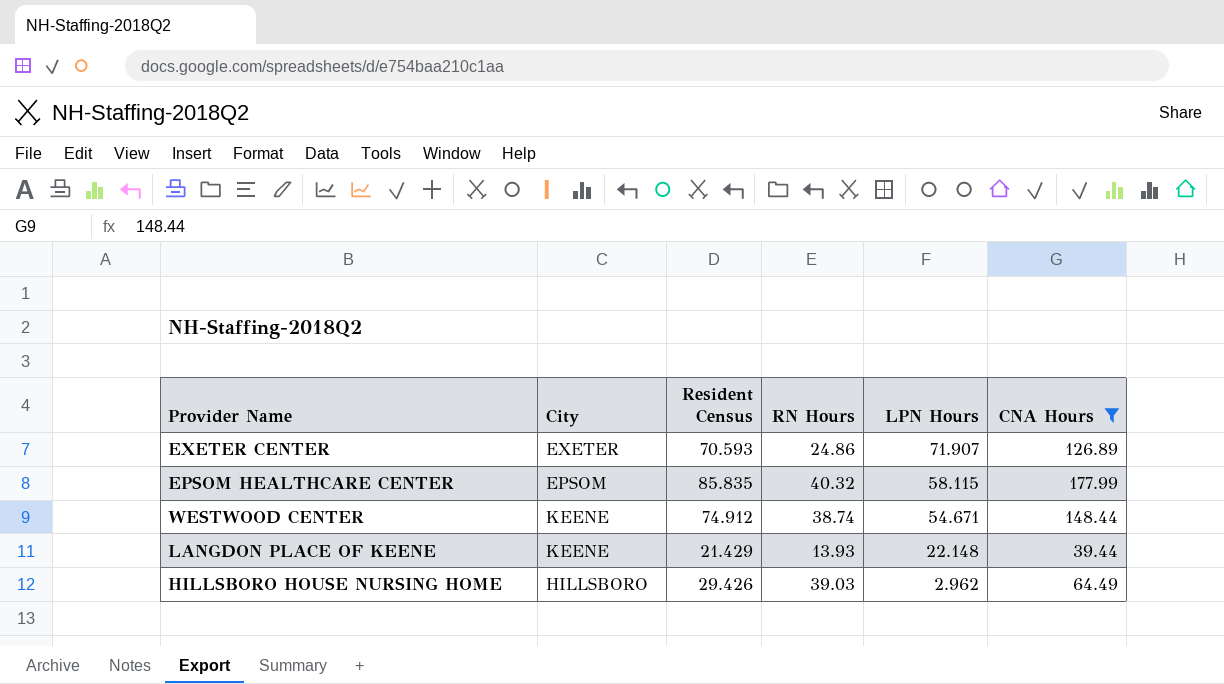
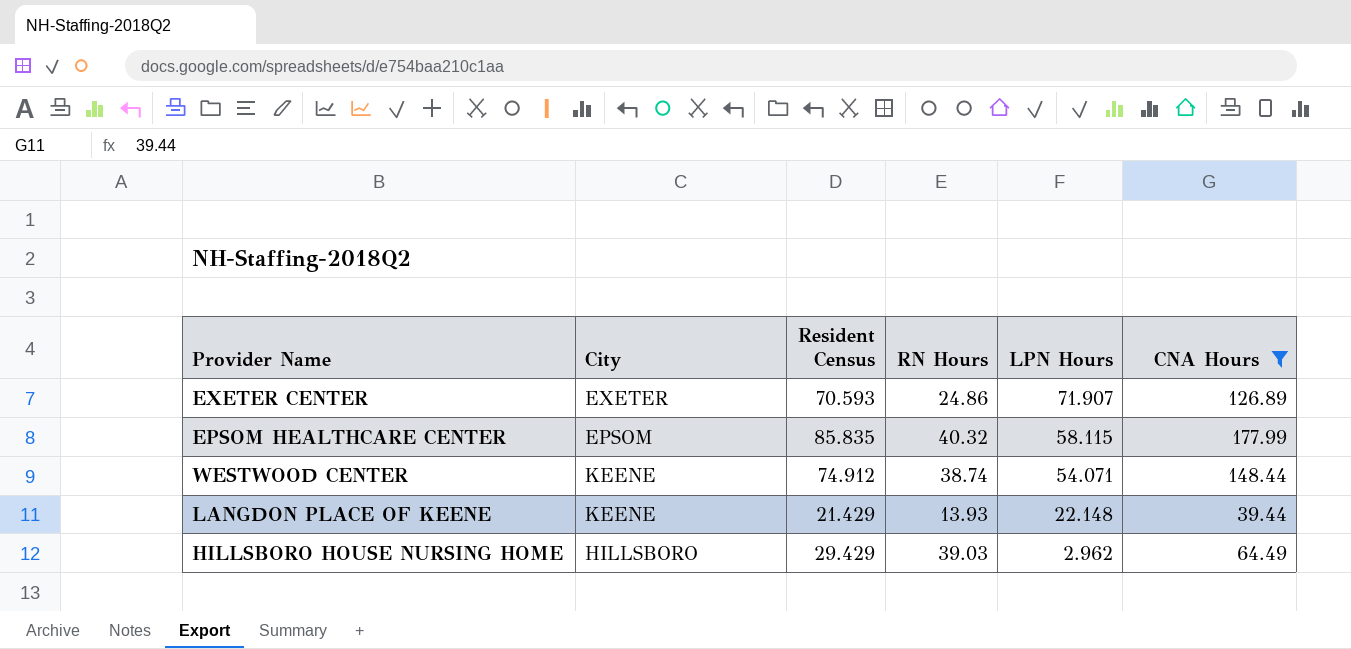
WESTWOOD CENTER | LPN Hours: 54.671 -> 54.071
HILLSBORO HOUSE NURSING HOME | Resident Census: 29.426 -> 29.429

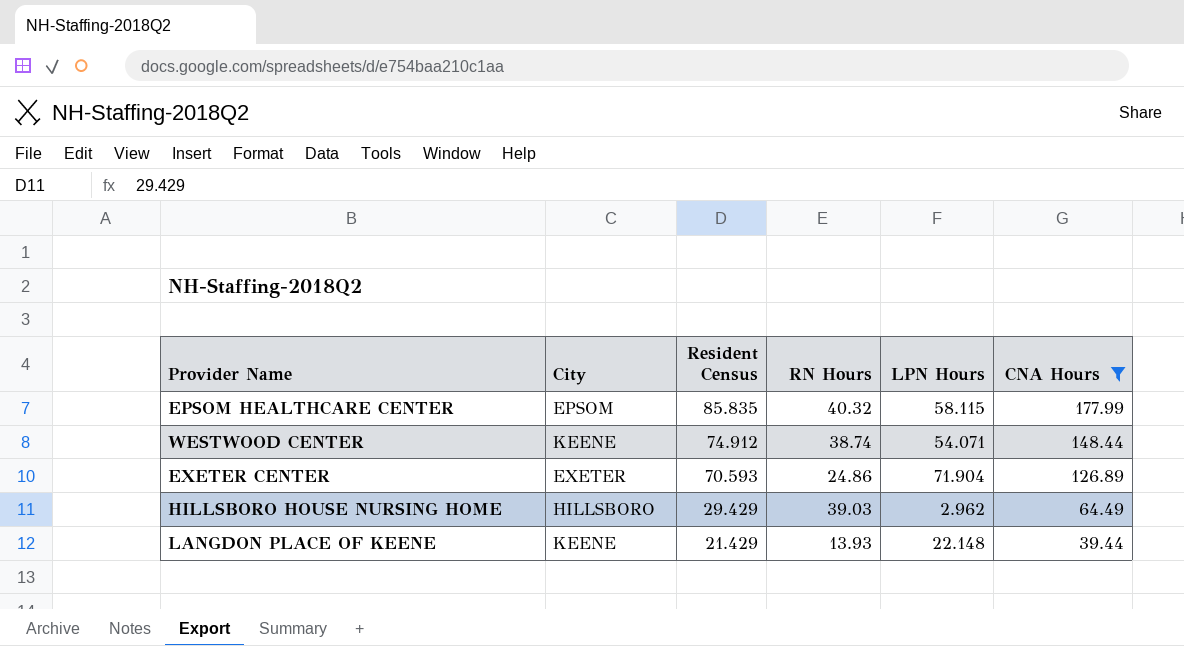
row order: LPN Hours descending -> Resident Census descending
EXETER CENTER | LPN Hours: 71.907 -> 71.904

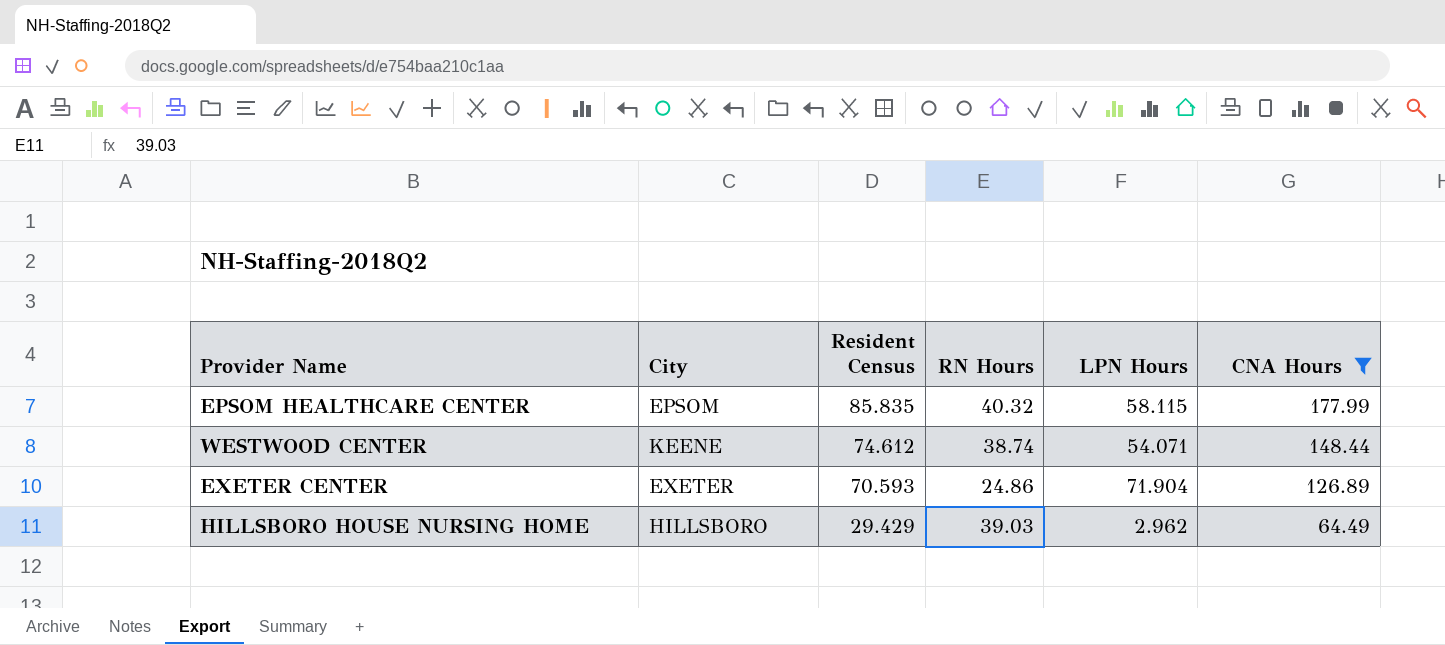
row LANGDON PLACE OF KEENE: KEENE | 21.429 | 13.93 | 22.148 | 39.44 -> none
WESTWOOD CENTER | Resident Census: 74.912 -> 74.612

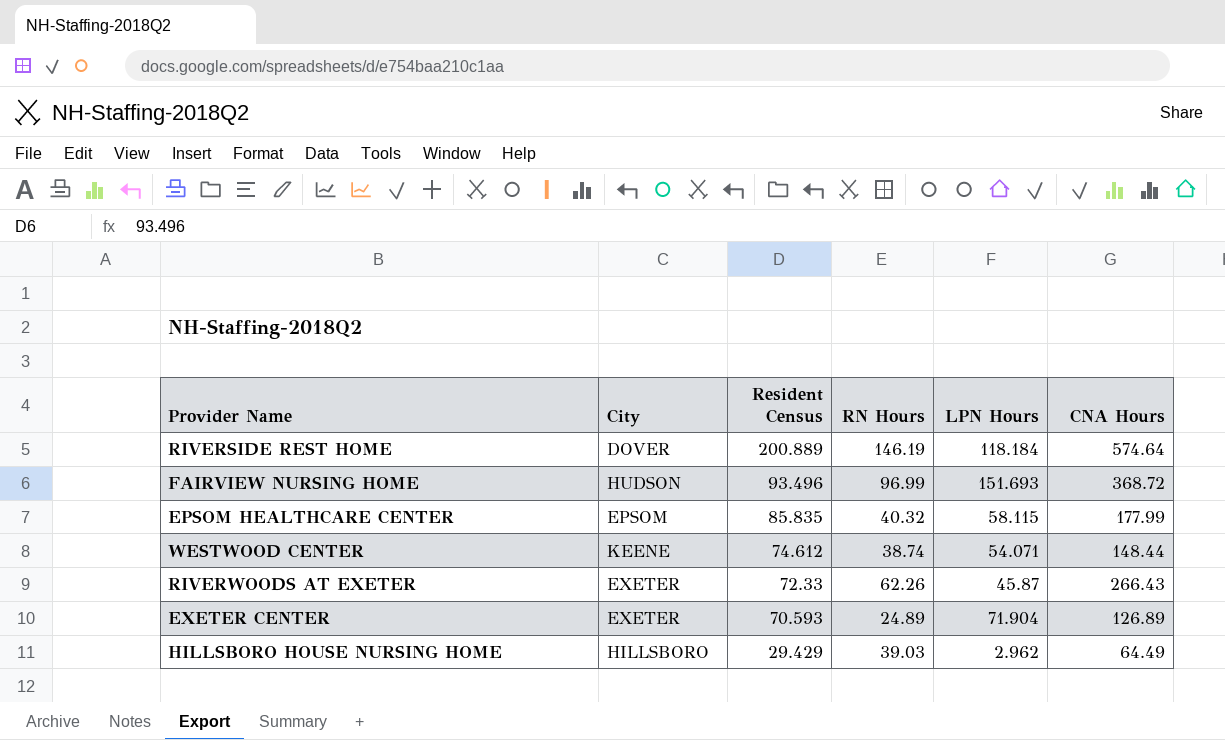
filter: CNA Hours <= 177.99 -> none
EXETER CENTER | RN Hours: 24.86 -> 24.89

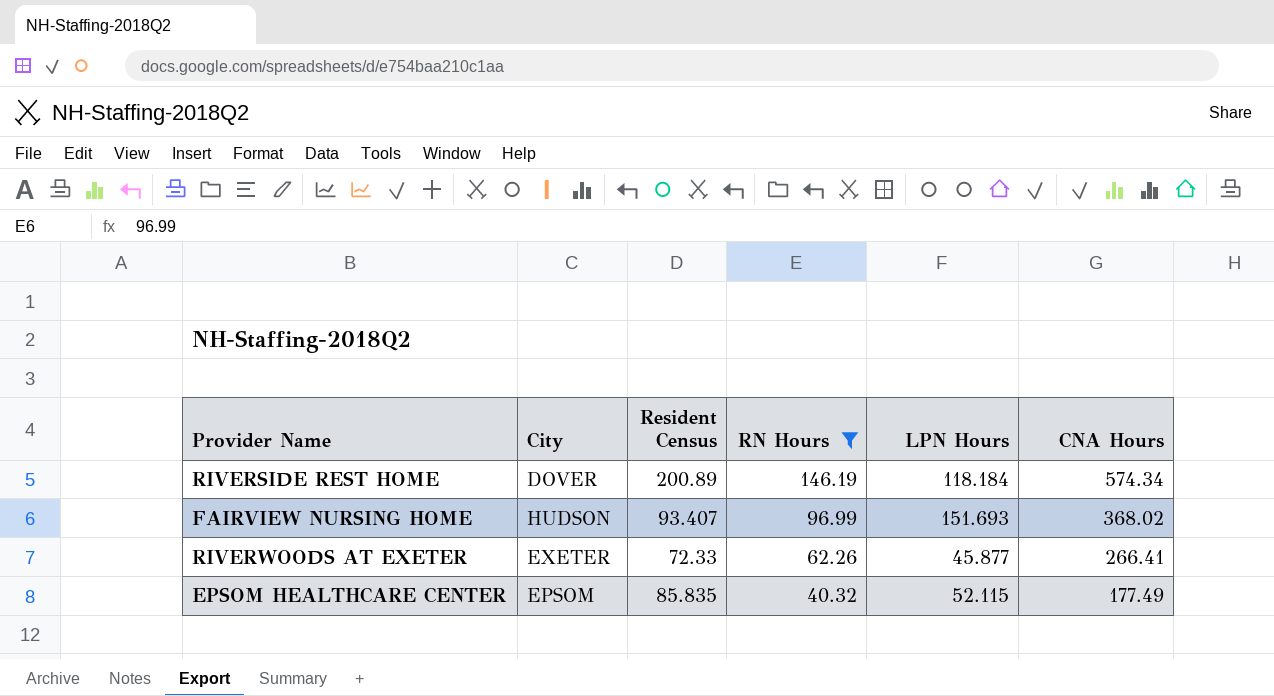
filter: none -> RN Hours >= 40.32
row order: Resident Census descending -> RN Hours descending
RIVERSIDE REST HOME | Resident Census: 200.889 -> 200.89
RIVERSIDE REST HOME | CNA Hours: 574.64 -> 574.34
FAIRVIEW NURSING HOME | Resident Census: 93.496 -> 93.407
FAIRVIEW NURSING HOME | CNA Hours: 368.72 -> 368.02
RIVERWOODS AT EXETER | LPN Hours: 45.87 -> 45.877
RIVERWOODS AT EXETER | CNA Hours: 266.43 -> 266.41
EPSOM HEALTHCARE CENTER | LPN Hours: 58.115 -> 52.115
EPSOM HEALTHCARE CENTER | CNA Hours: 177.99 -> 177.49

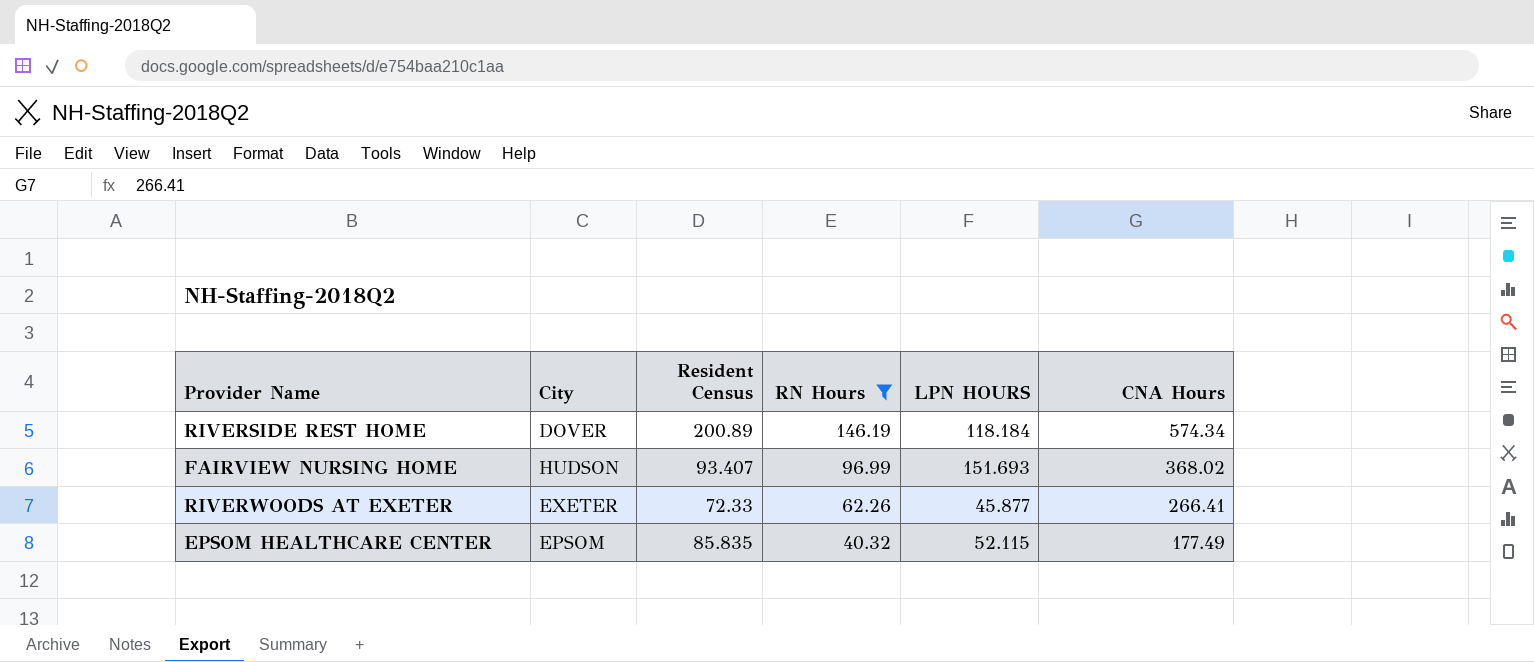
column name: LPN Hours -> LPN HOURS

